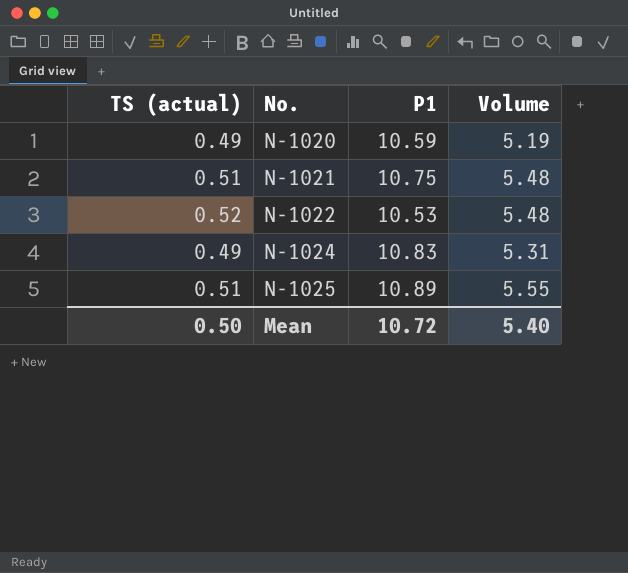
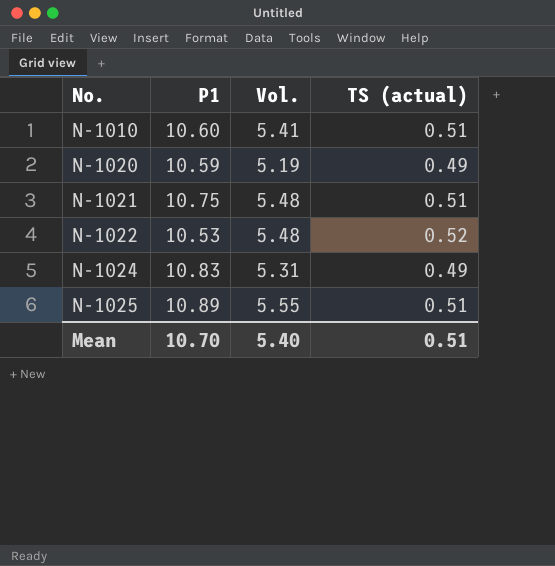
column name: Volume -> Vol.
column TS (actual) | position: 1 -> 4
row N-1010: none -> 10.60 | 5.41 | 0.51
Mean | P1: 10.72 -> 10.70
Mean | TS (actual): 0.50 -> 0.51

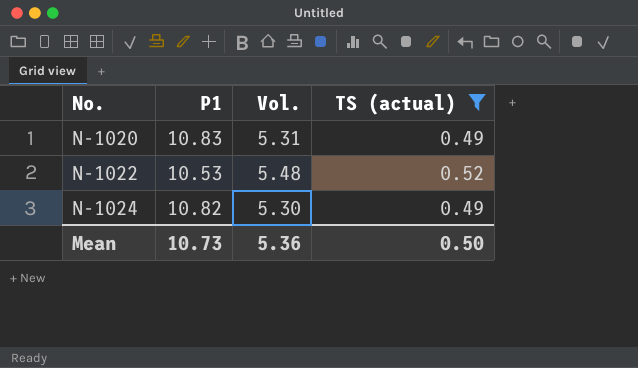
filter: none -> TS (actual) != 0.51
N-1020 | P1: 10.59 -> 10.83
N-1020 | Vol.: 5.19 -> 5.31
N-1024 | P1: 10.83 -> 10.82
N-1024 | Vol.: 5.31 -> 5.30
Mean | P1: 10.70 -> 10.73
Mean | Vol.: 5.40 -> 5.36
Mean | TS (actual): 0.51 -> 0.50

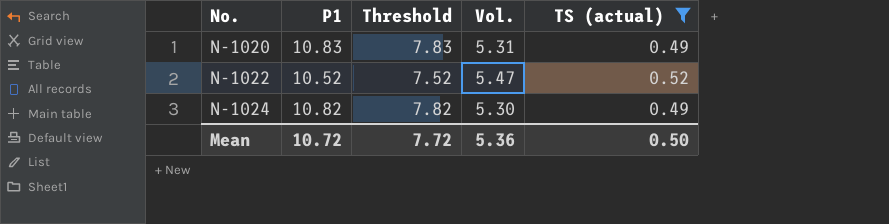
column Threshold | formula: none -> [P1] - 3
N-1022 | P1: 10.53 -> 10.52
N-1022 | Vol.: 5.48 -> 5.47
Mean | P1: 10.73 -> 10.72

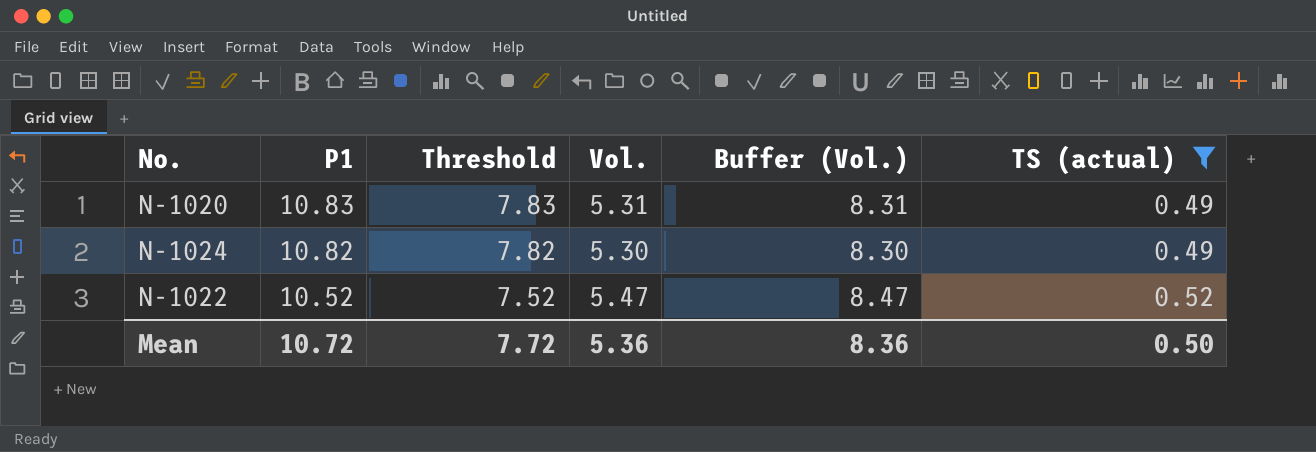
row order: No. ascending -> P1 descending
column Buffer (Vol.) | formula: none -> [Vol.] + 3

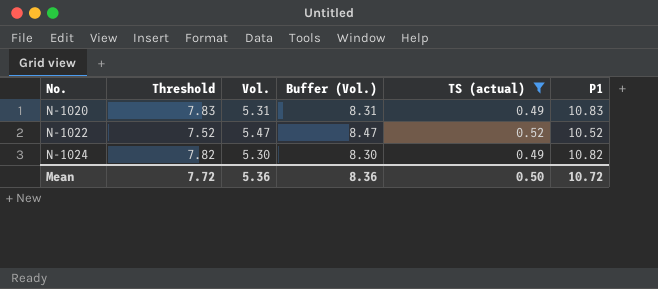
row order: P1 descending -> No. ascending
column P1 | position: 2 -> 6

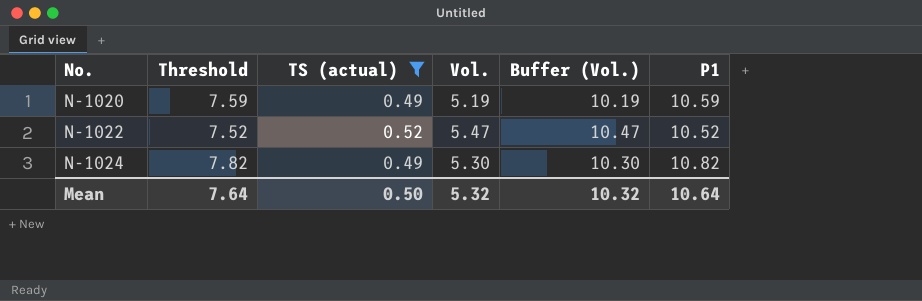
column TS (actual) | position: 5 -> 3
column Buffer (Vol.) | formula: [Vol.] + 3 -> [Vol.] + 5
N-1020 | Threshold: 7.83 -> 7.59
N-1020 | Vol.: 5.31 -> 5.19
N-1020 | P1: 10.83 -> 10.59
Mean | Threshold: 7.72 -> 7.64
Mean | Vol.: 5.36 -> 5.32
Mean | Buffer (Vol.): 8.36 -> 10.32
Mean | P1: 10.72 -> 10.64

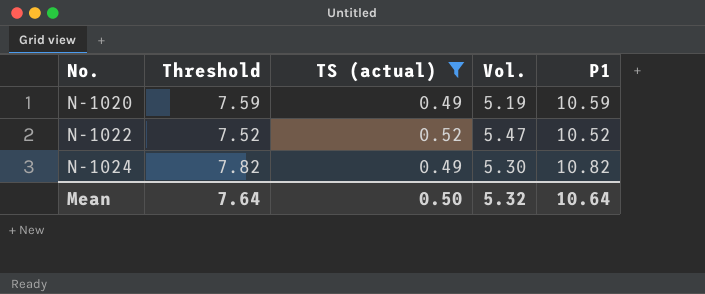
column Buffer (Vol.) | formula: [Vol.] + 5 -> none

